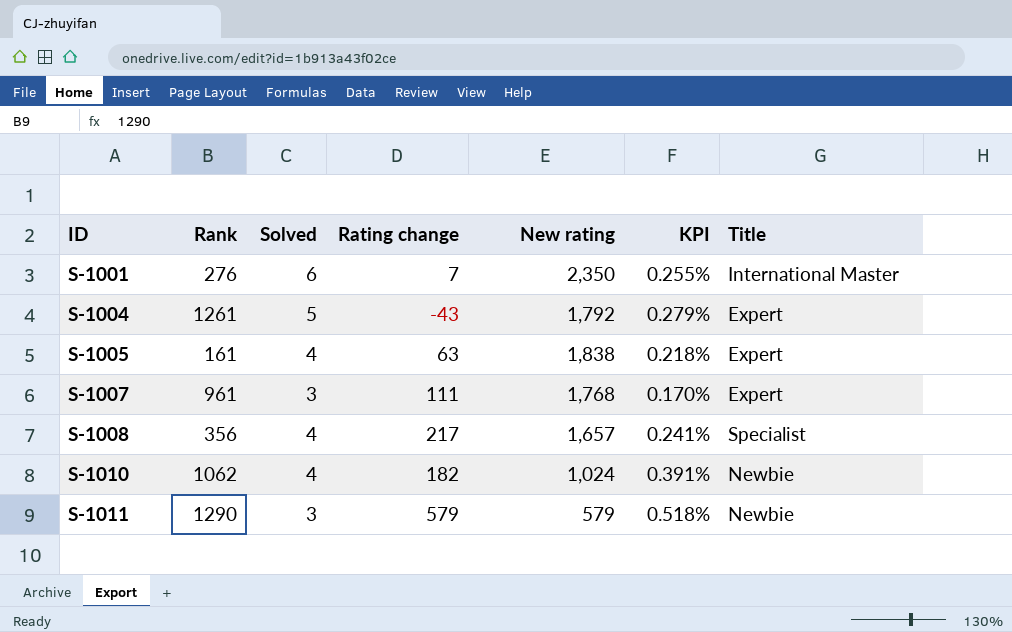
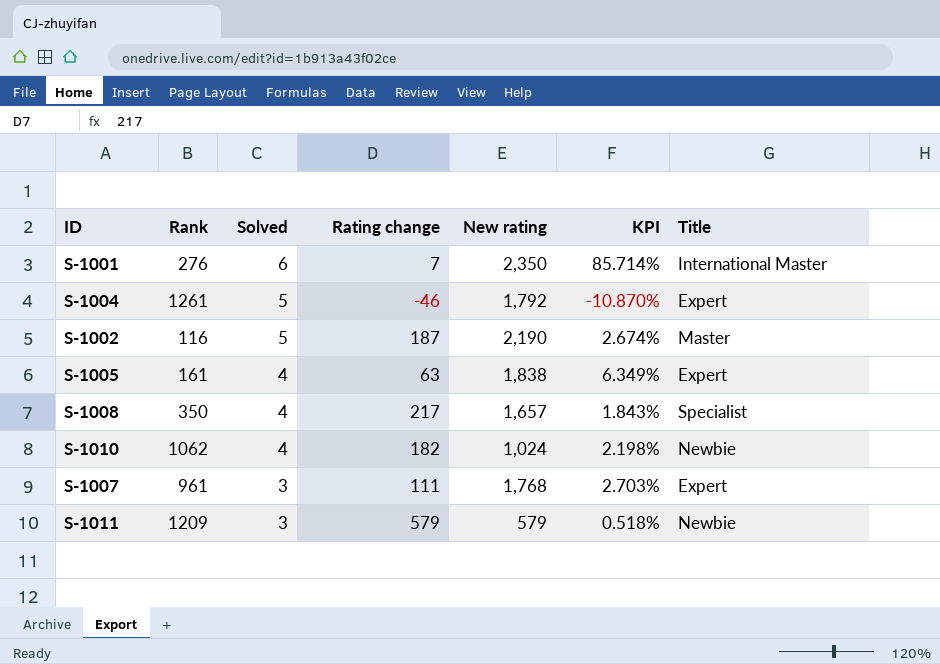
row order: ID ascending -> Solved descending
column KPI | formula: [Solved] / [New rating] -> [Solved] / [Rating change]
S-1004 | Rating change: -43 -> -46
row S-1002: none -> 116 | 5 | 187 | 2,190 | 2.674% | Master
S-1008 | Rank: 356 -> 350
S-1011 | Rank: 1290 -> 1209

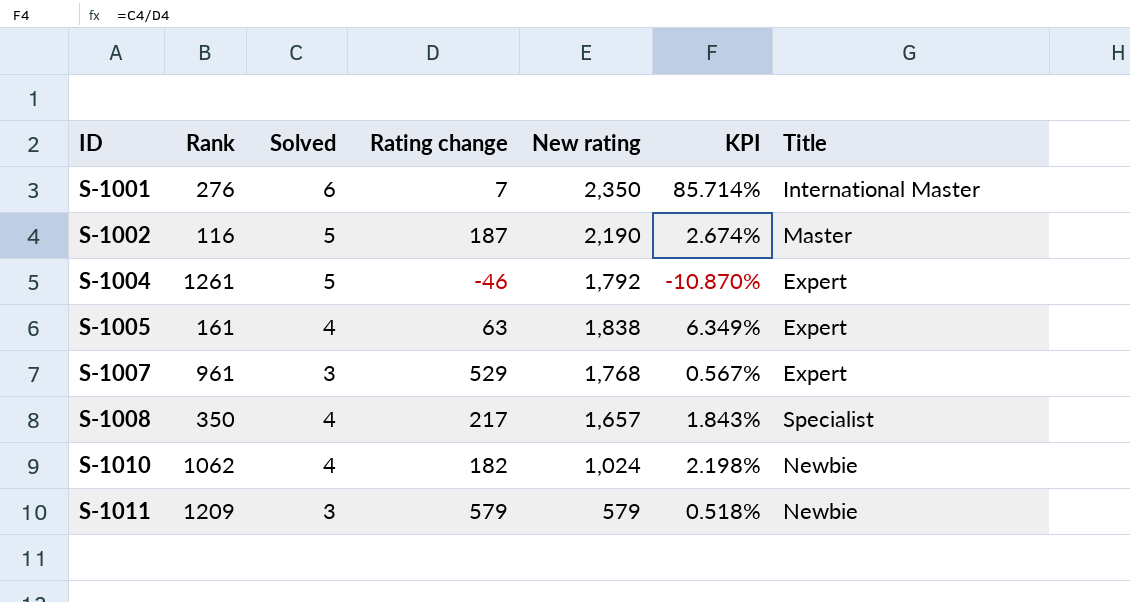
row order: Solved descending -> ID ascending
S-1007 | Rating change: 111 -> 529
S-1007 | KPI: 2.703% -> 0.567%

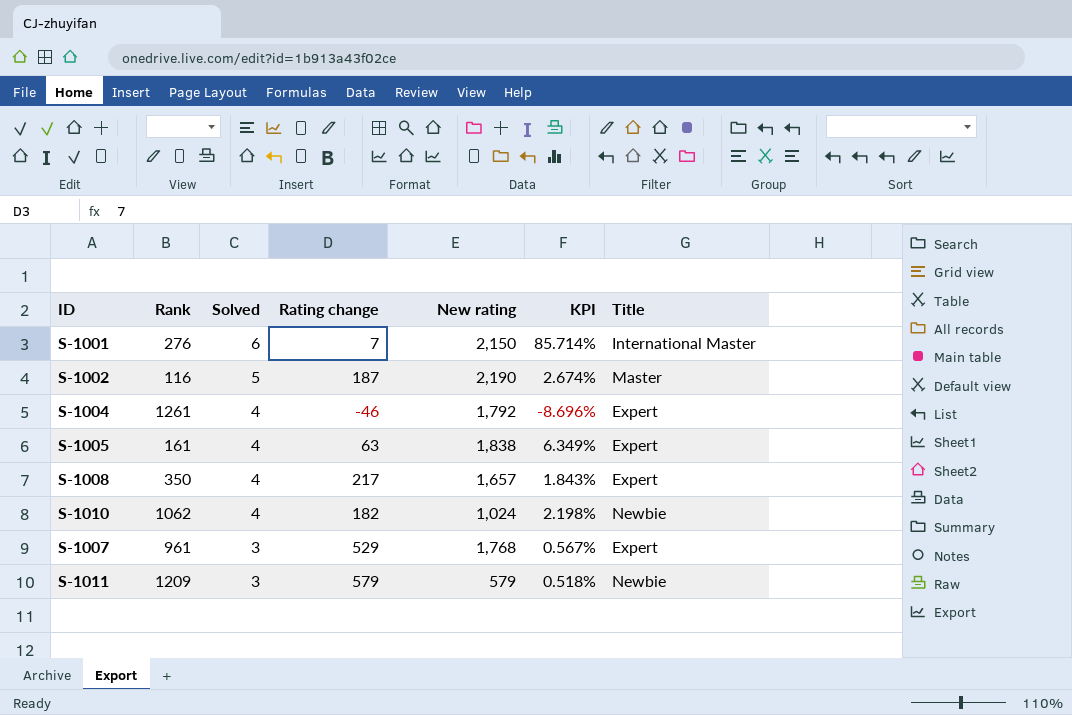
row order: ID ascending -> Solved descending
S-1001 | New rating: 2,350 -> 2,150
S-1004 | Solved: 5 -> 4
S-1004 | KPI: -10.870% -> -8.696%
S-1008 | Title: Specialist -> Expert

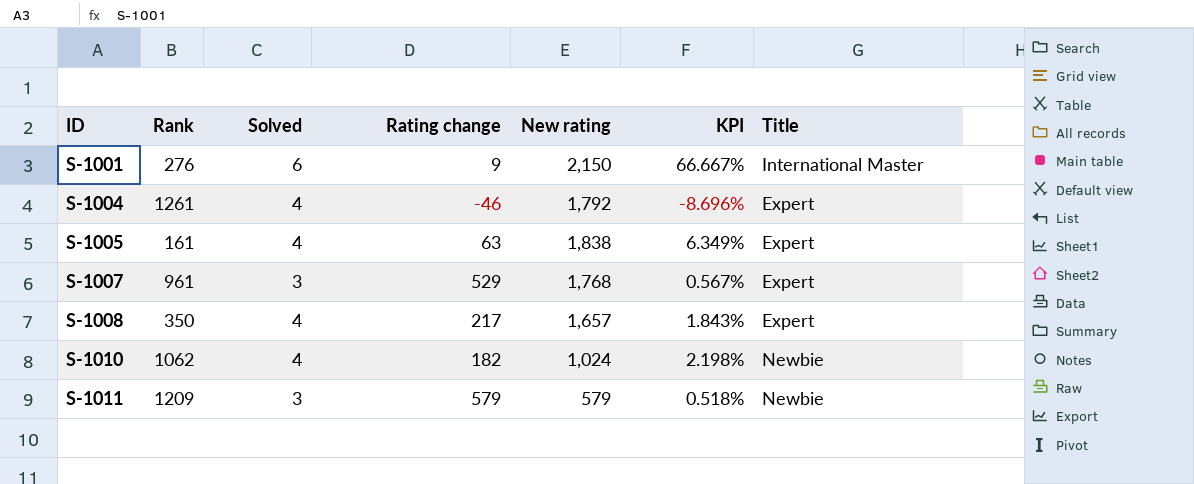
row order: Solved descending -> ID ascending
row S-1002: 116 | 5 | 187 | 2,190 | 2.674% | Master -> none
S-1001 | Rating change: 7 -> 9
S-1001 | KPI: 85.714% -> 66.667%

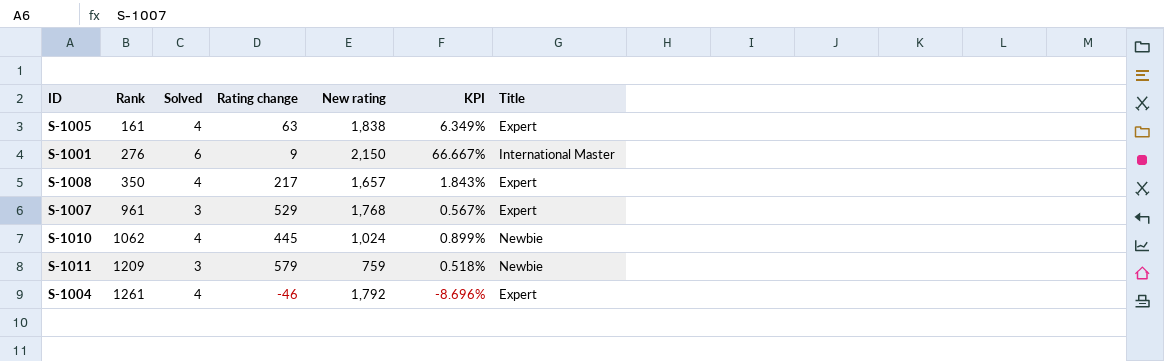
row order: ID ascending -> Rank ascending
S-1010 | Rating change: 182 -> 445
S-1010 | KPI: 2.198% -> 0.899%
S-1011 | New rating: 579 -> 759

